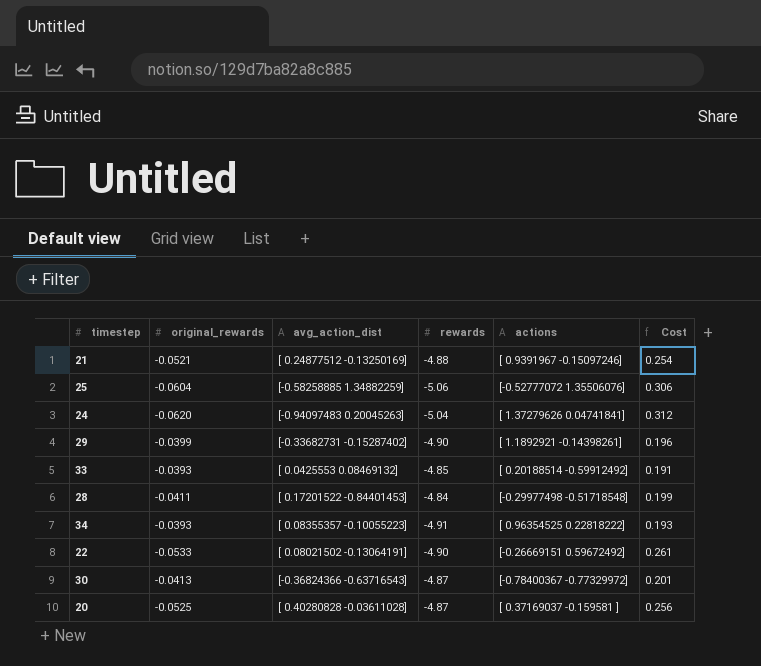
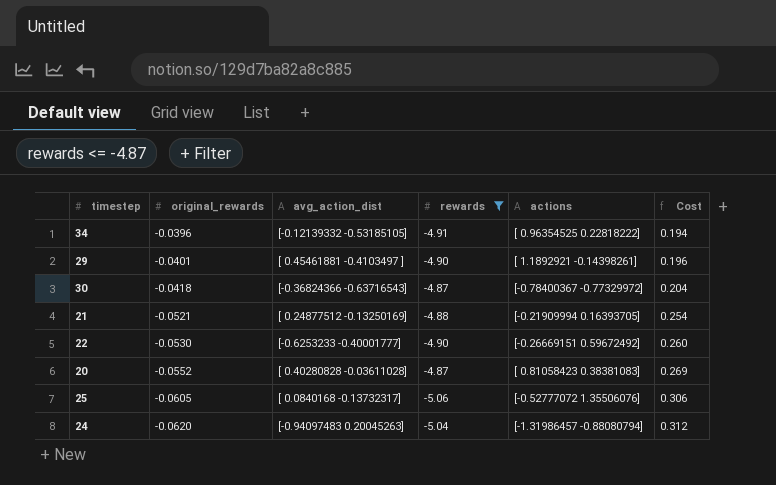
filter: none -> rewards <= -4.87
row order: none -> original_rewards descending
34 | original_rewards: -0.0393 -> -0.0396
34 | avg_action_dist: [ 0.08355357 -0.10055223] -> [-0.12139332 -0.53185105]
34 | Cost: 0.193 -> 0.194
29 | original_rewards: -0.0399 -> -0.0401
29 | avg_action_dist: [-0.33682731 -0.15287402] -> [ 0.45461881 -0.4103497 ]
30 | original_rewards: -0.0413 -> -0.0418
30 | Cost: 0.201 -> 0.204
21 | actions: [ 0.9391967 -0.15097246] -> [-0.21909994 0.16393705]
22 | original_rewards: -0.0533 -> -0.0530
22 | avg_action_dist: [ 0.08021502 -0.13064191] -> [-0.6253233 -0.40001777]
22 | Cost: 0.261 -> 0.260
20 | original_rewards: -0.0525 -> -0.0552
20 | actions: [ 0.37169037 -0.159581 ] -> [ 0.81058423 0.38381083]
20 | Cost: 0.256 -> 0.269
25 | original_rewards: -0.0604 -> -0.0605
25 | avg_action_dist: [-0.58258885 1.34882259] -> [ 0.0840168 -0.13732317]
24 | actions: [ 1.37279626 0.04741841] -> [-1.31986457 -0.88080794]

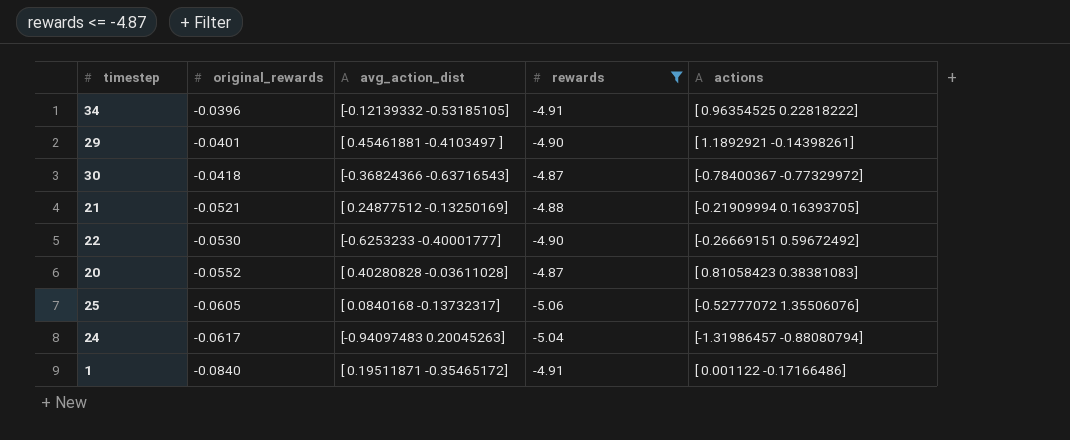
column Cost | formula: [original_rewards] * [rewards] -> none
24 | original_rewards: -0.0620 -> -0.0617
row 1: none -> -0.0840 | [ 0.19511871 -0.35465172] | -4.91 | [ 0.001122 -0.17166486]

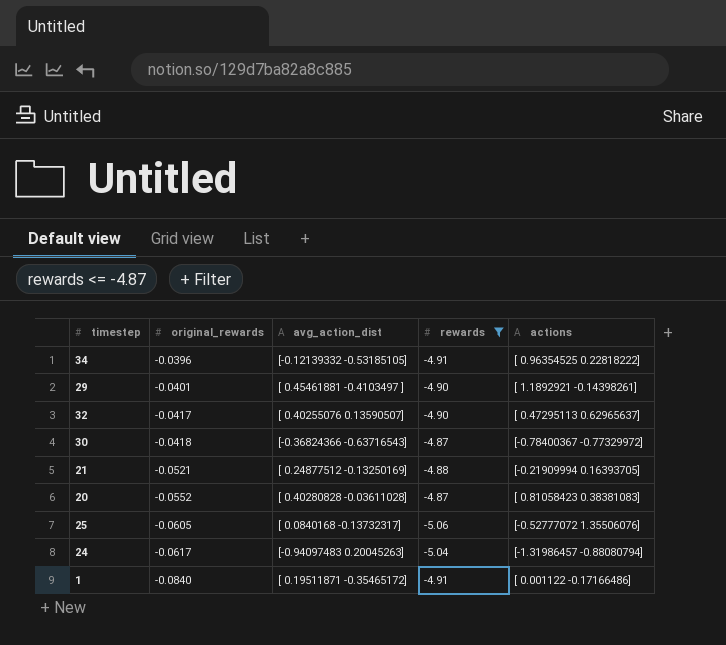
row 22: -0.0530 | [-0.6253233 -0.40001777] | -4.90 | [-0.26669151 0.59672492] -> none
row 32: none -> -0.0417 | [ 0.40255076 0.13590507] | -4.90 | [ 0.47295113 0.62965637]

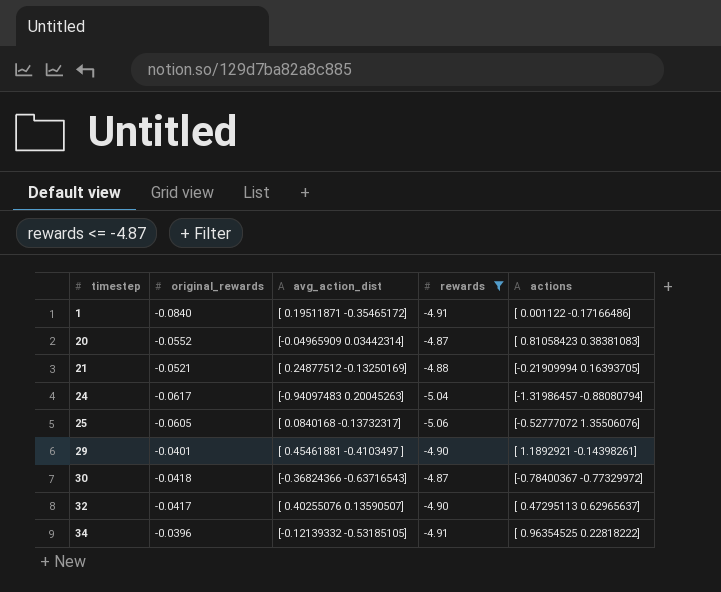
row order: original_rewards descending -> timestep ascending
20 | avg_action_dist: [ 0.40280828 -0.03611028] -> [-0.04965909 0.03442314]

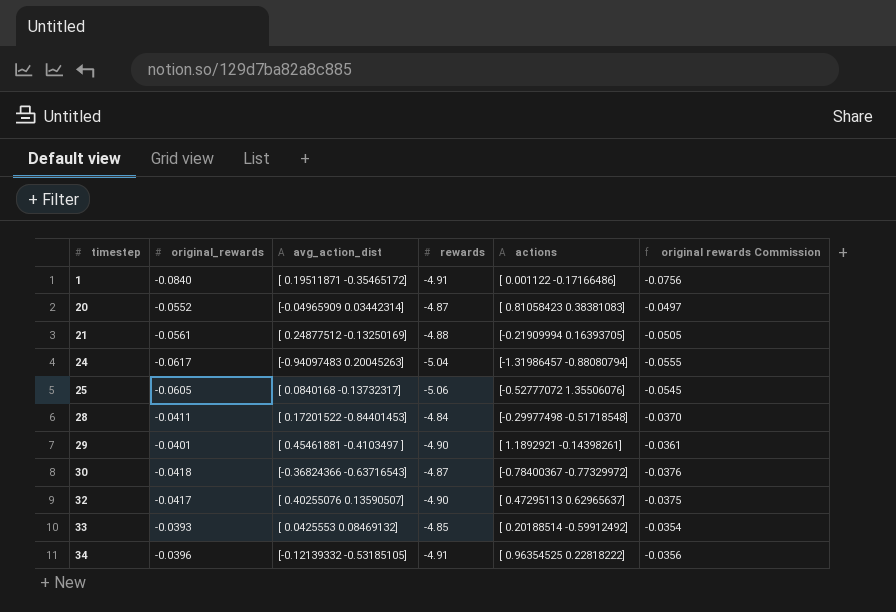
filter: rewards <= -4.87 -> none
column original rewards Commission | formula: none -> [original_rewards] * 0.9
21 | original_rewards: -0.0521 -> -0.0561

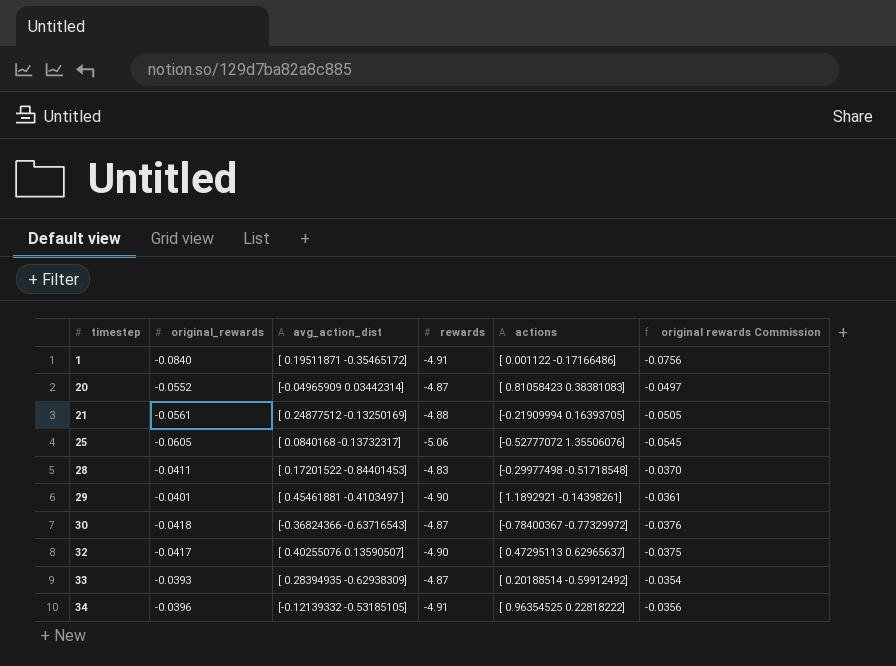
row 24: -0.0617 | [-0.94097483 0.20045263] | -5.04 | [-1.31986457 -0.88080794] | -0.0555 -> none
28 | rewards: -4.84 -> -4.83
33 | avg_action_dist: [ 0.0425553 0.08469132] -> [ 0.28394935 -0.62938309]
33 | rewards: -4.85 -> -4.87

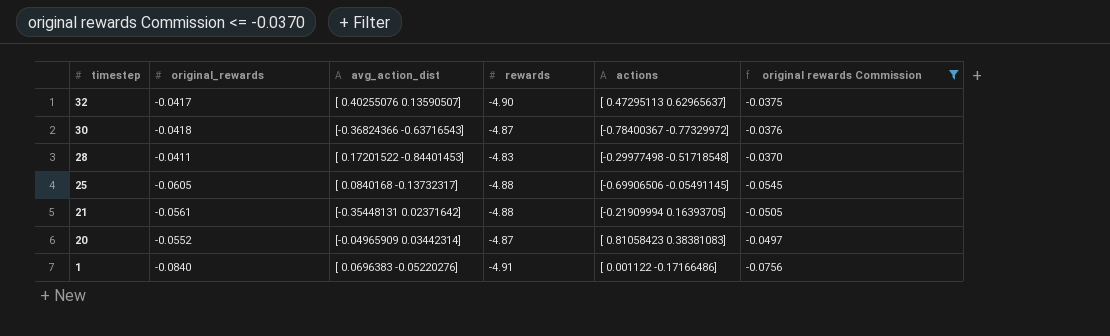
filter: none -> original rewards Commission <= -0.0370
row order: timestep ascending -> timestep descending
25 | rewards: -5.06 -> -4.88
25 | actions: [-0.52777072 1.35506076] -> [-0.69906506 -0.05491145]
21 | avg_action_dist: [ 0.24877512 -0.13250169] -> [-0.35448131 0.02371642]
1 | avg_action_dist: [ 0.19511871 -0.35465172] -> [ 0.0696383 -0.05220276]

